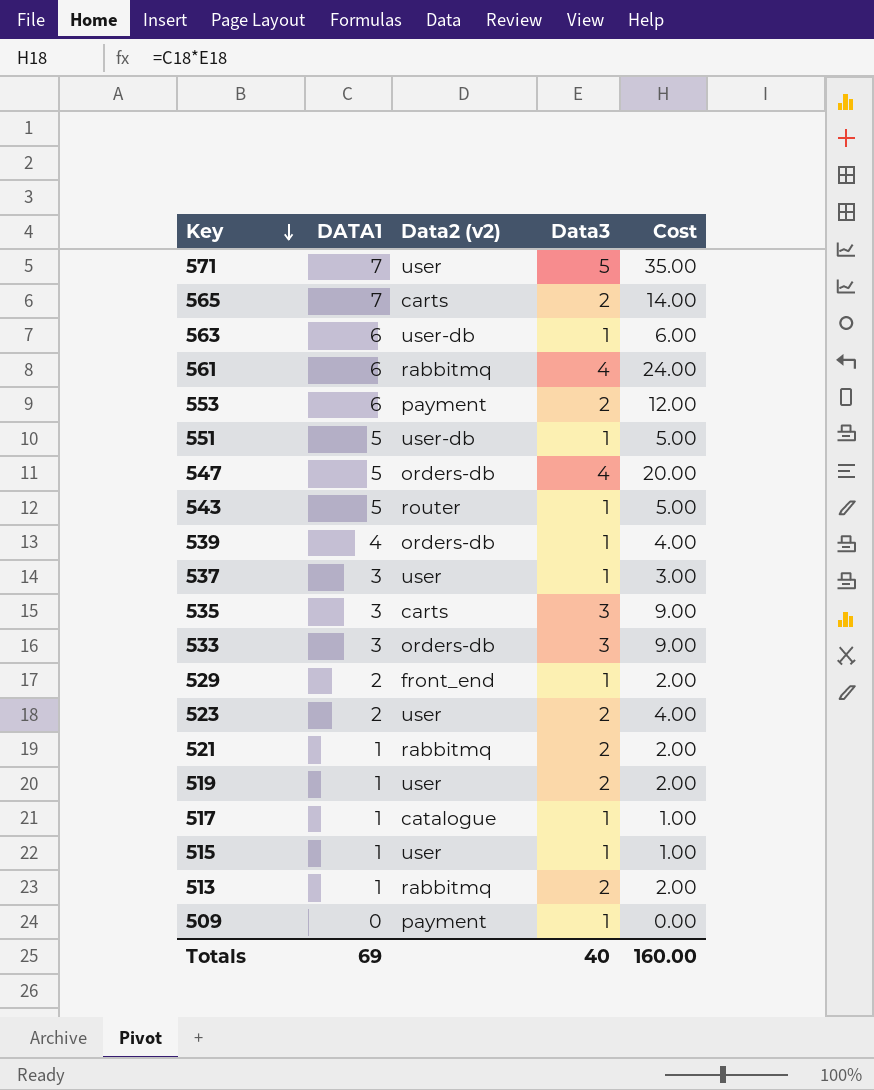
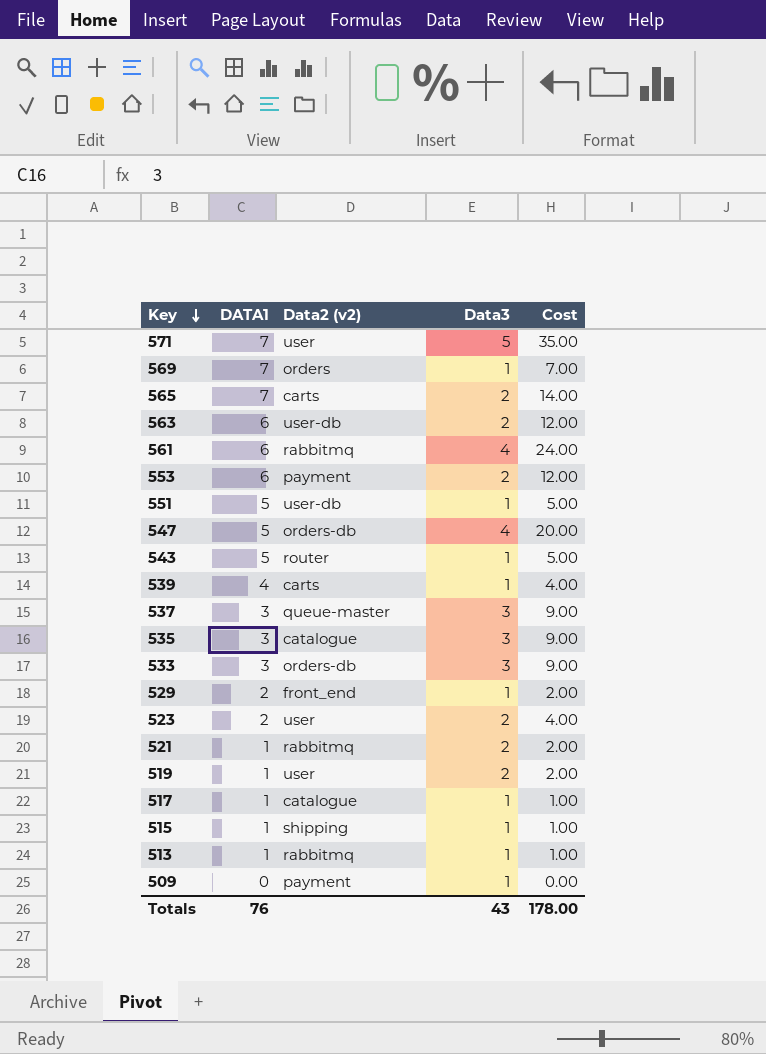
row 569: none -> 7 | orders | 1 | 7.00
563 | Data3: 1 -> 2
563 | Cost: 6.00 -> 12.00
539 | Data2 (v2): orders-db -> carts
537 | Data2 (v2): user -> queue-master
537 | Data3: 1 -> 3
537 | Cost: 3.00 -> 9.00
535 | Data2 (v2): carts -> catalogue
515 | Data2 (v2): user -> shipping
513 | Data3: 2 -> 1
513 | Cost: 2.00 -> 1.00
Totals | DATA1: 69 -> 76
Totals | Data3: 40 -> 43
Totals | Cost: 160.00 -> 178.00

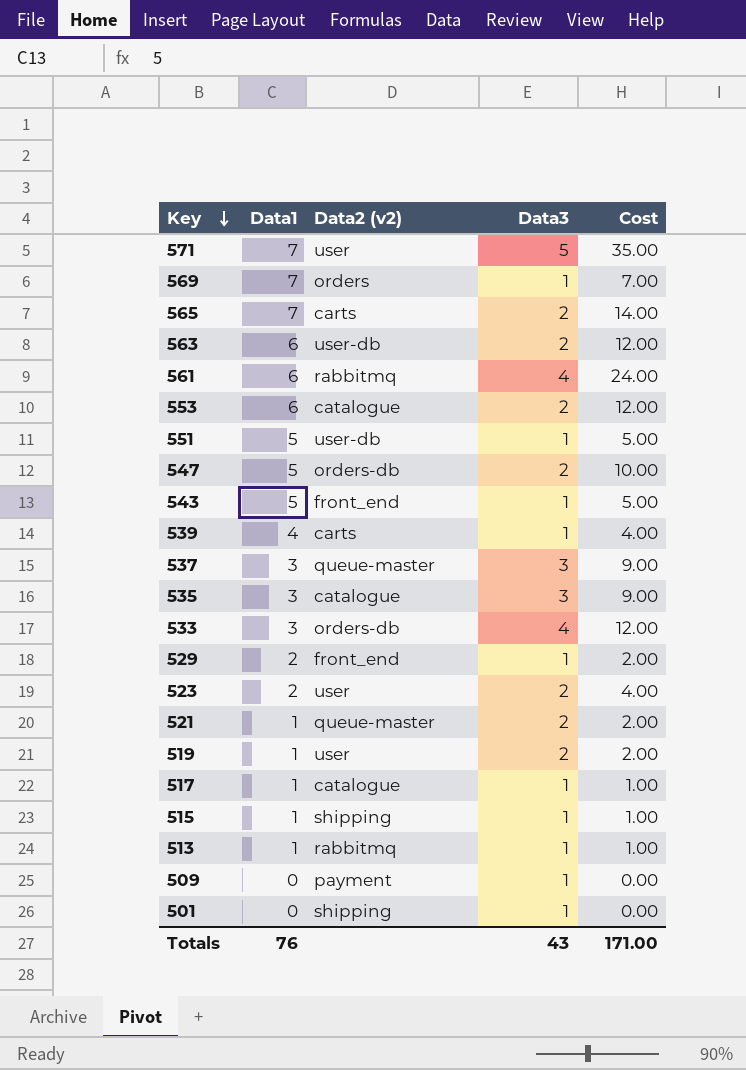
column name: DATA1 -> Data1
553 | Data2 (v2): payment -> catalogue
547 | Data3: 4 -> 2
547 | Cost: 20.00 -> 10.00
543 | Data2 (v2): router -> front_end
533 | Data3: 3 -> 4
533 | Cost: 9.00 -> 12.00
521 | Data2 (v2): rabbitmq -> queue-master
row 501: none -> 0 | shipping | 1 | 0.00
Totals | Cost: 178.00 -> 171.00

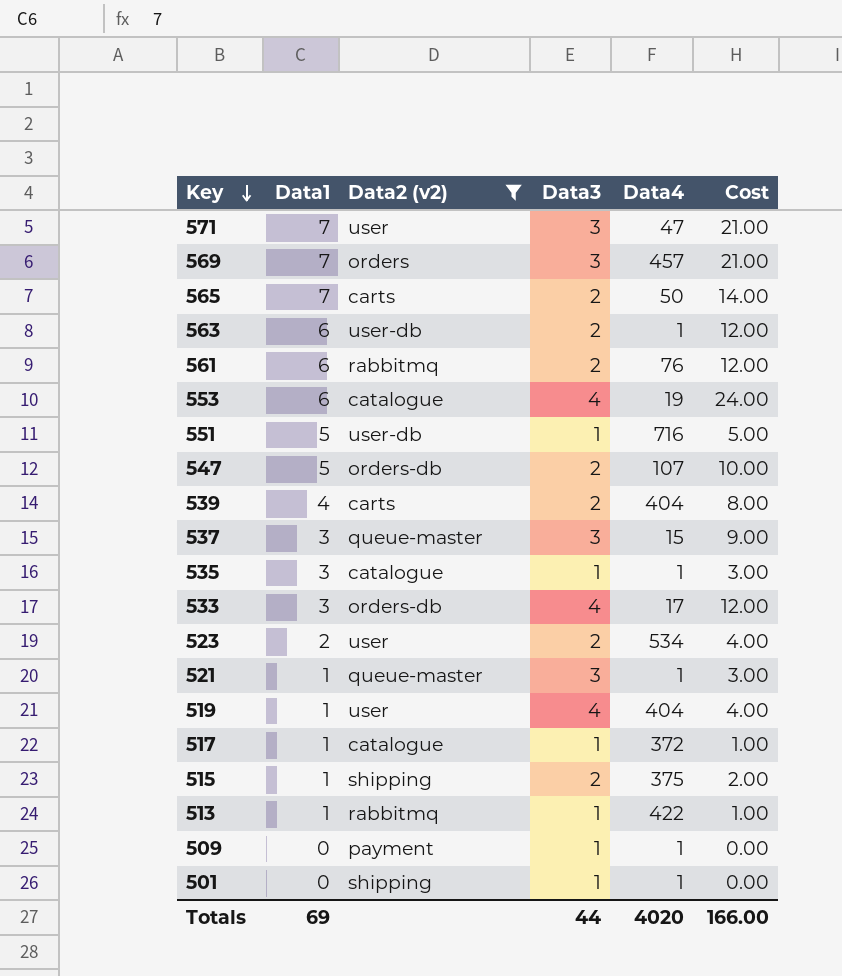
filter: none -> Data2 (v2) != front_end
column Data4 | position: none -> 5
571 | Data3: 5 -> 3
571 | Cost: 35.00 -> 21.00
569 | Data3: 1 -> 3
569 | Cost: 7.00 -> 21.00
561 | Data3: 4 -> 2
561 | Cost: 24.00 -> 12.00
553 | Data3: 2 -> 4
553 | Cost: 12.00 -> 24.00
539 | Data3: 1 -> 2
539 | Cost: 4.00 -> 8.00
535 | Data3: 3 -> 1
535 | Cost: 9.00 -> 3.00
521 | Data3: 2 -> 3
521 | Cost: 2.00 -> 3.00
519 | Data3: 2 -> 4
519 | Cost: 2.00 -> 4.00
515 | Data3: 1 -> 2
515 | Cost: 1.00 -> 2.00
Totals | Data1: 76 -> 69
Totals | Data3: 43 -> 44
Totals | Cost: 171.00 -> 166.00

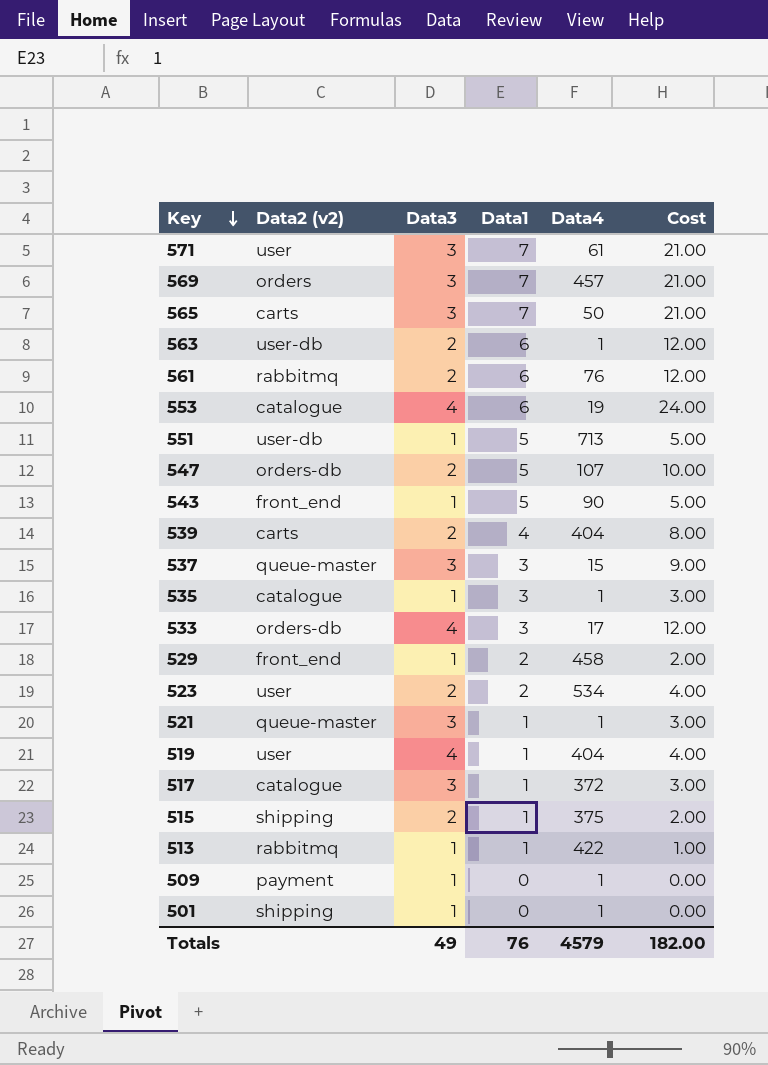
filter: Data2 (v2) != front_end -> none
column Data1 | position: 2 -> 4
571 | Data4: 47 -> 61
565 | Data3: 2 -> 3
565 | Cost: 14.00 -> 21.00
551 | Data4: 716 -> 713
517 | Data3: 1 -> 3
517 | Cost: 1.00 -> 3.00
Totals | Data3: 44 -> 49
Totals | Data1: 69 -> 76
Totals | Data4: 4020 -> 4579
Totals | Cost: 166.00 -> 182.00

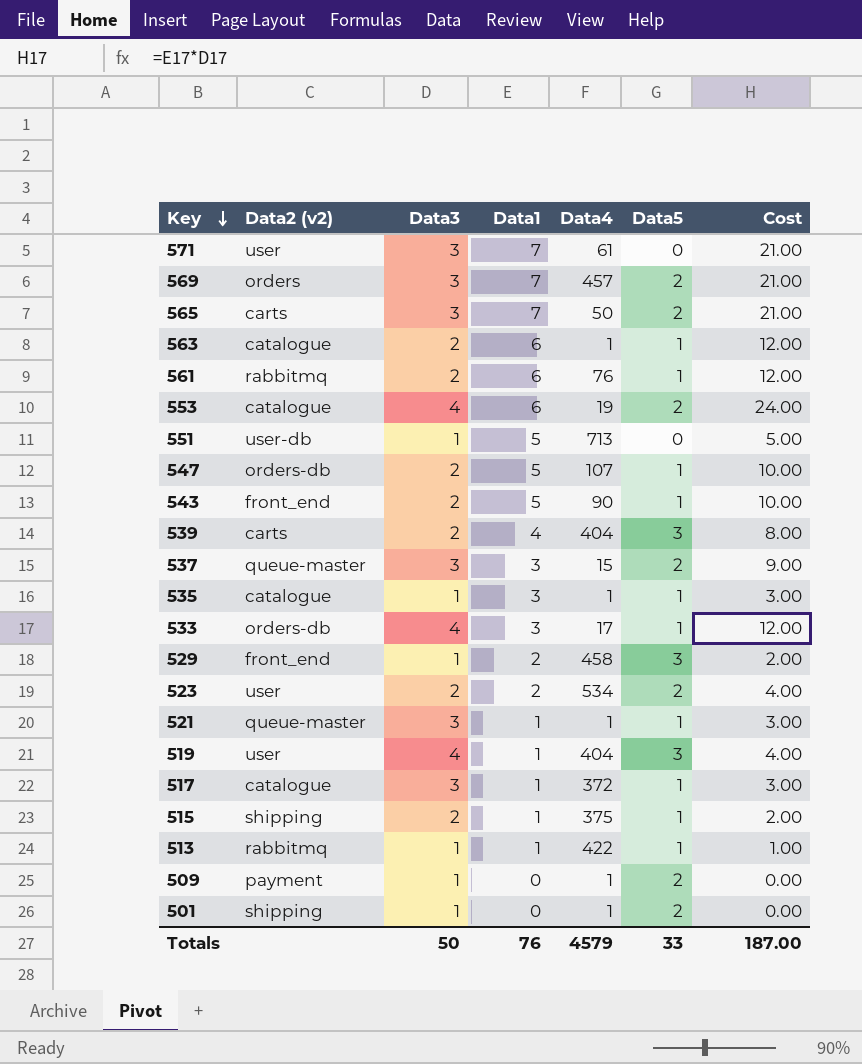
column Data5 | position: none -> 6
563 | Data2 (v2): user-db -> catalogue
543 | Data3: 1 -> 2
543 | Cost: 5.00 -> 10.00
Totals | Data3: 49 -> 50
Totals | Cost: 182.00 -> 187.00

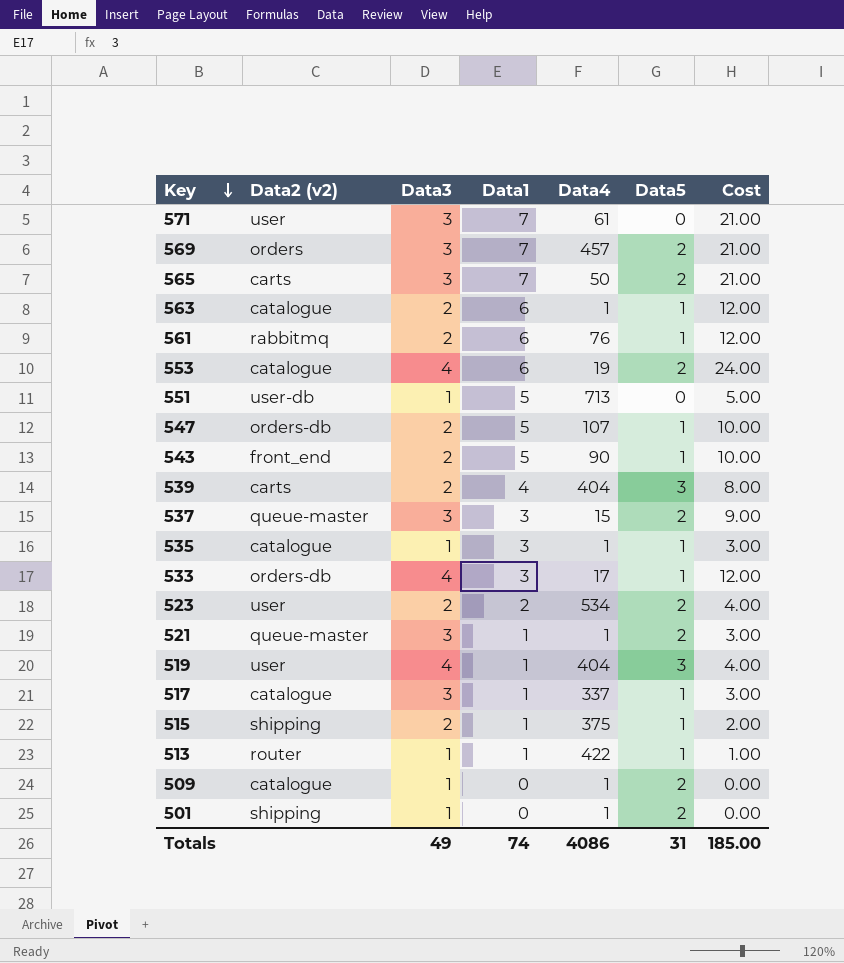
row 529: front_end | 1 | 2 | 458 | 3 | 2.00 -> none
521 | Data5: 1 -> 2
517 | Data4: 372 -> 337
513 | Data2 (v2): rabbitmq -> router
509 | Data2 (v2): payment -> catalogue
Totals | Data3: 50 -> 49
Totals | Data1: 76 -> 74
Totals | Data4: 4579 -> 4086
Totals | Data5: 33 -> 31
Totals | Cost: 187.00 -> 185.00

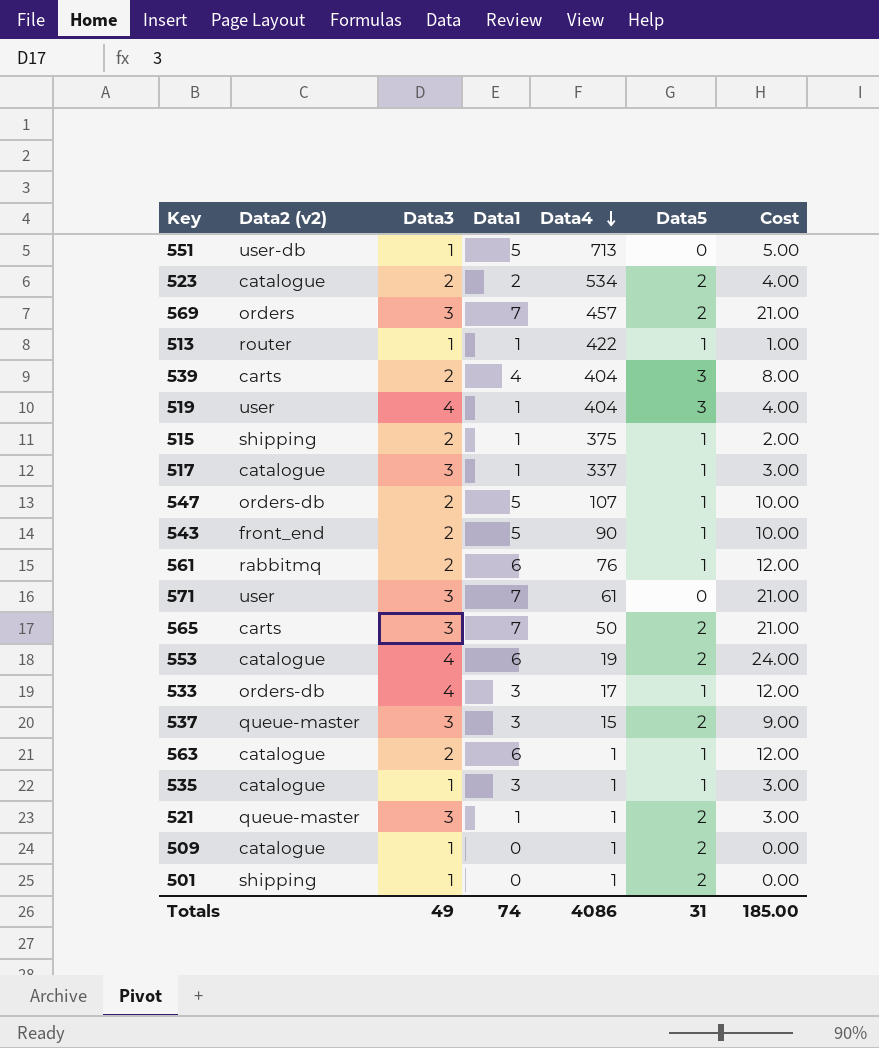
row order: Key descending -> Data4 descending
523 | Data2 (v2): user -> catalogue

